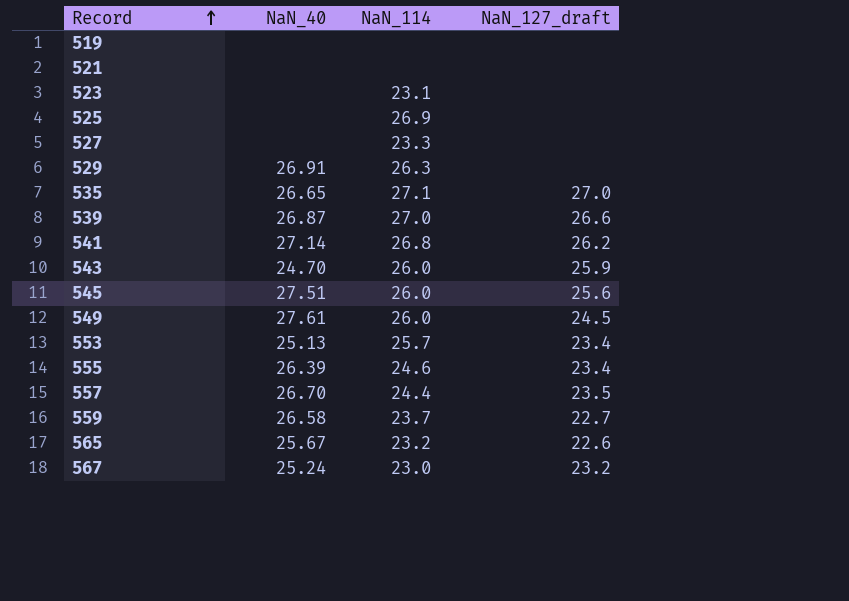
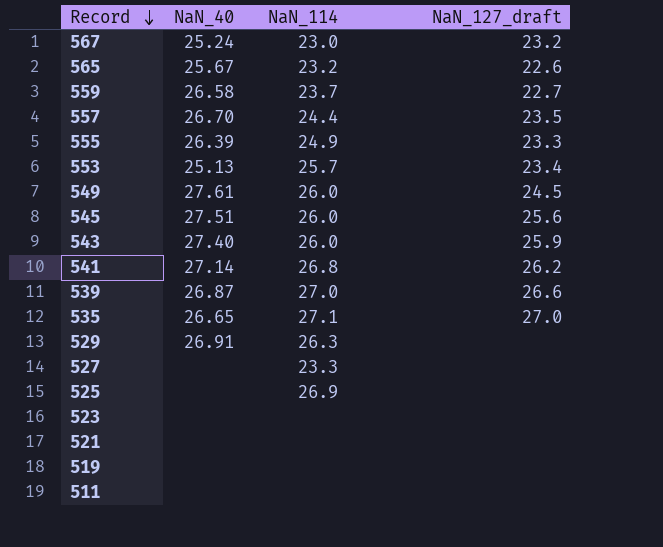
row order: Record ascending -> Record descending
555 | NaN_114: 24.6 -> 24.9
555 | NaN_127_draft: 23.4 -> 23.3
543 | NaN_40: 24.70 -> 27.40
523 | NaN_114: 23.1 -> none
row 511: none -> none | none | none

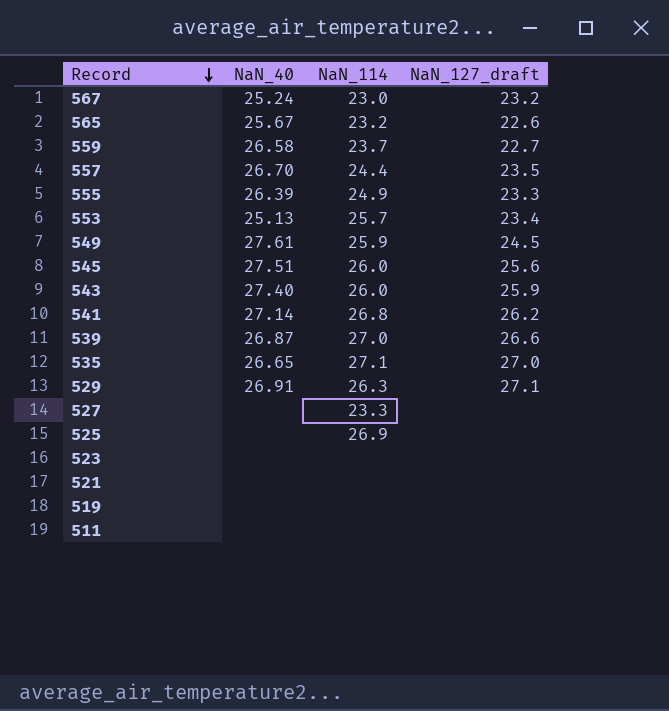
549 | NaN_114: 26.0 -> 25.9
529 | NaN_127_draft: none -> 27.1

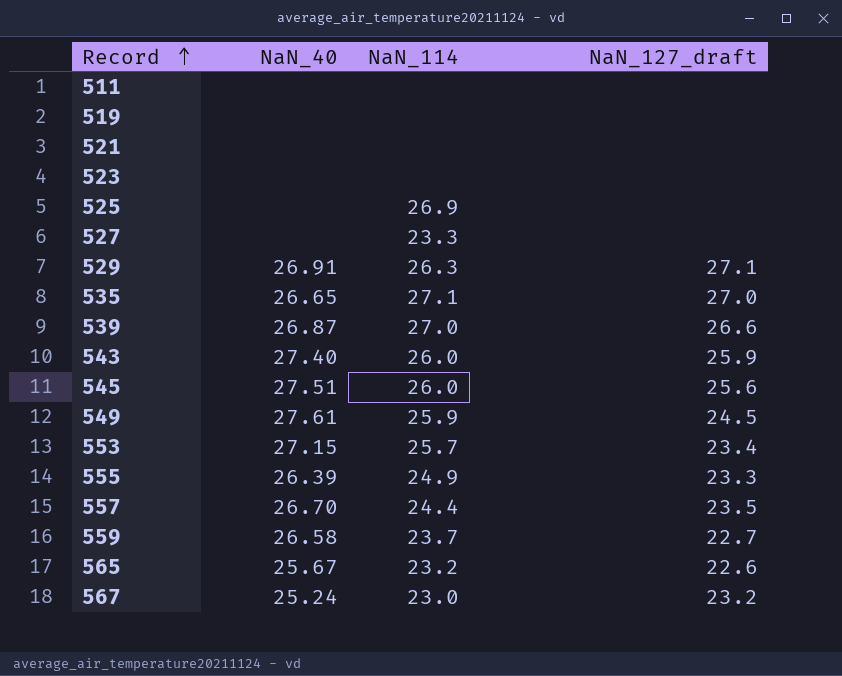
row order: Record descending -> Record ascending
row 541: 27.14 | 26.8 | 26.2 -> none
553 | NaN_40: 25.13 -> 27.15

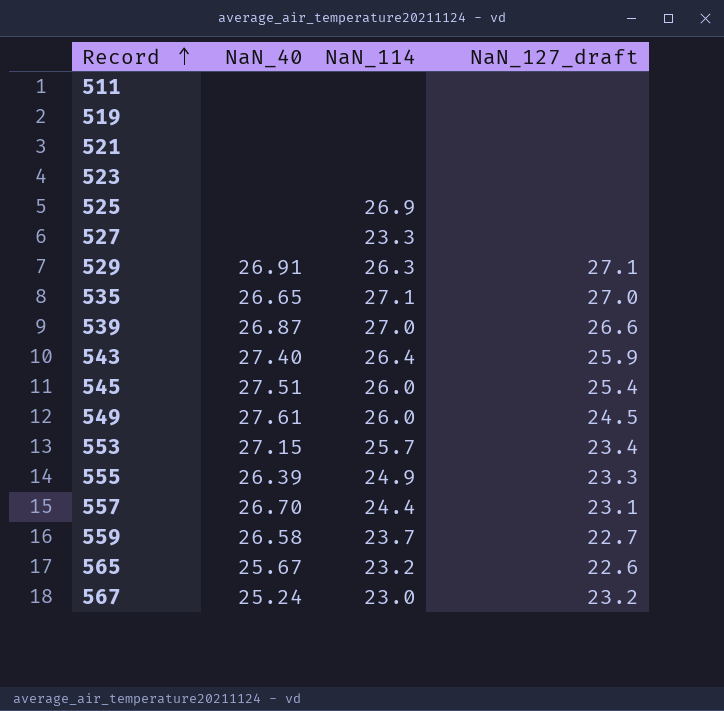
543 | NaN_114: 26.0 -> 26.4
545 | NaN_127_draft: 25.6 -> 25.4
549 | NaN_114: 25.9 -> 26.0
557 | NaN_127_draft: 23.5 -> 23.1

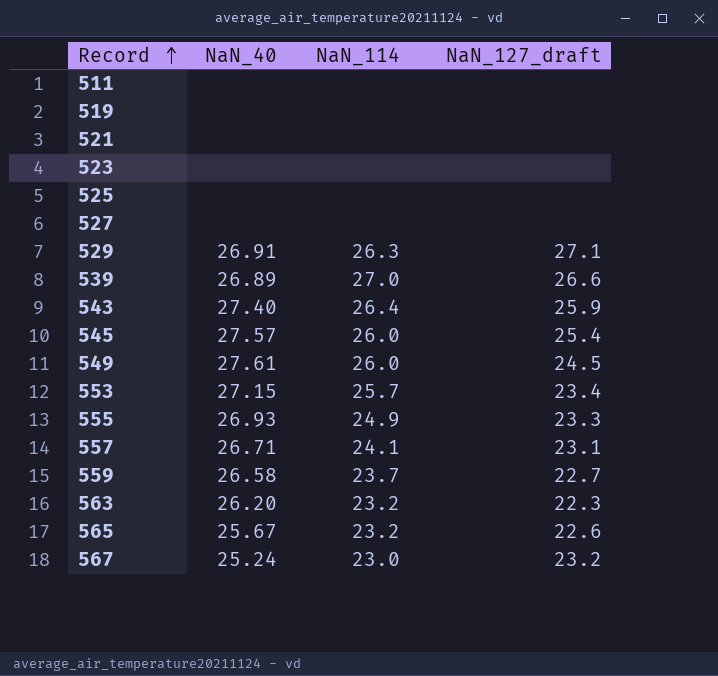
row 535: 26.65 | 27.1 | 27.0 -> none
525 | NaN_114: 26.9 -> none
527 | NaN_114: 23.3 -> none
539 | NaN_40: 26.87 -> 26.89
545 | NaN_40: 27.51 -> 27.57
555 | NaN_40: 26.39 -> 26.93
557 | NaN_40: 26.70 -> 26.71
557 | NaN_114: 24.4 -> 24.1
row 563: none -> 26.20 | 23.2 | 22.3

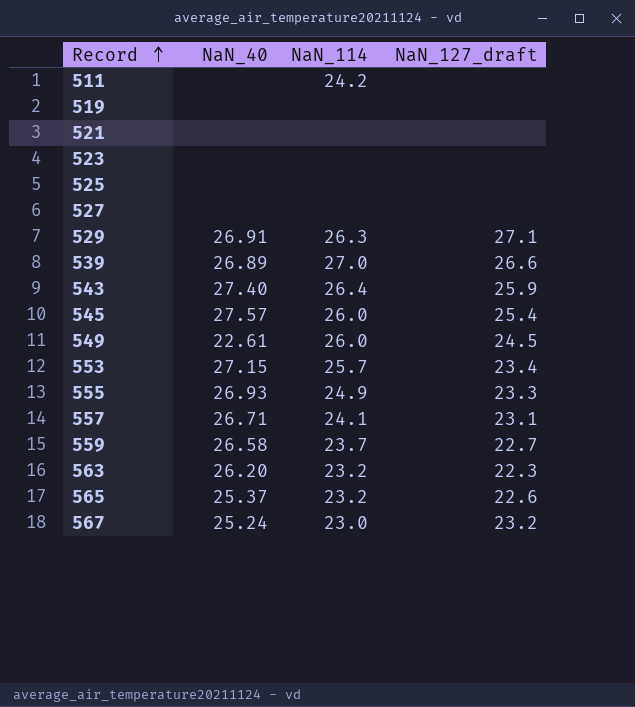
511 | NaN_114: none -> 24.2
549 | NaN_40: 27.61 -> 22.61
565 | NaN_40: 25.67 -> 25.37

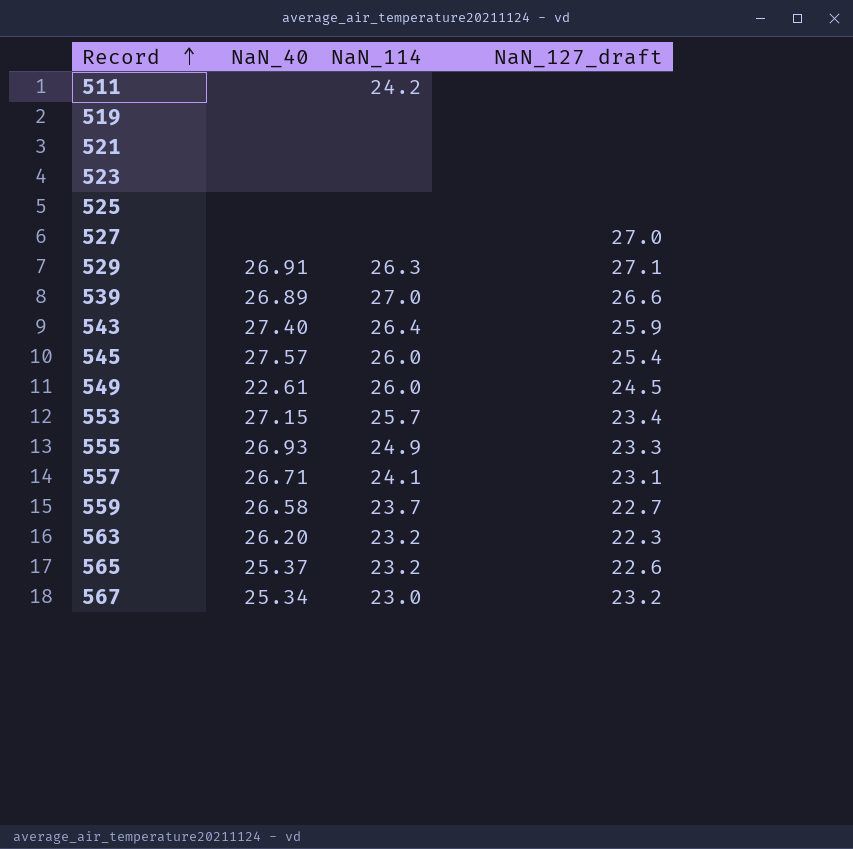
527 | NaN_127_draft: none -> 27.0
567 | NaN_40: 25.24 -> 25.34

